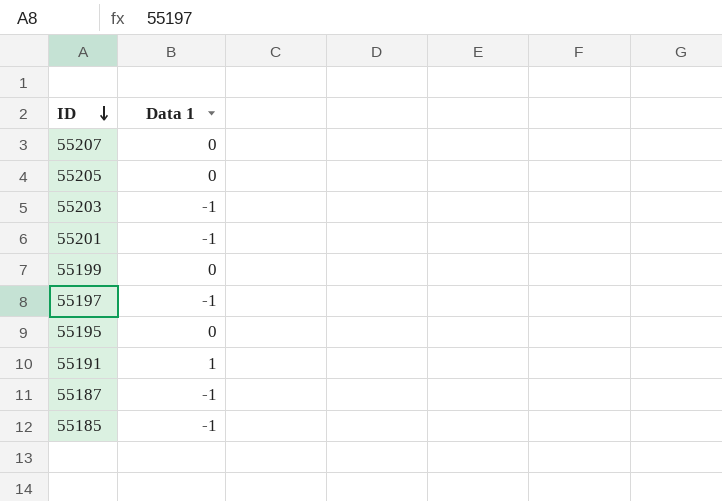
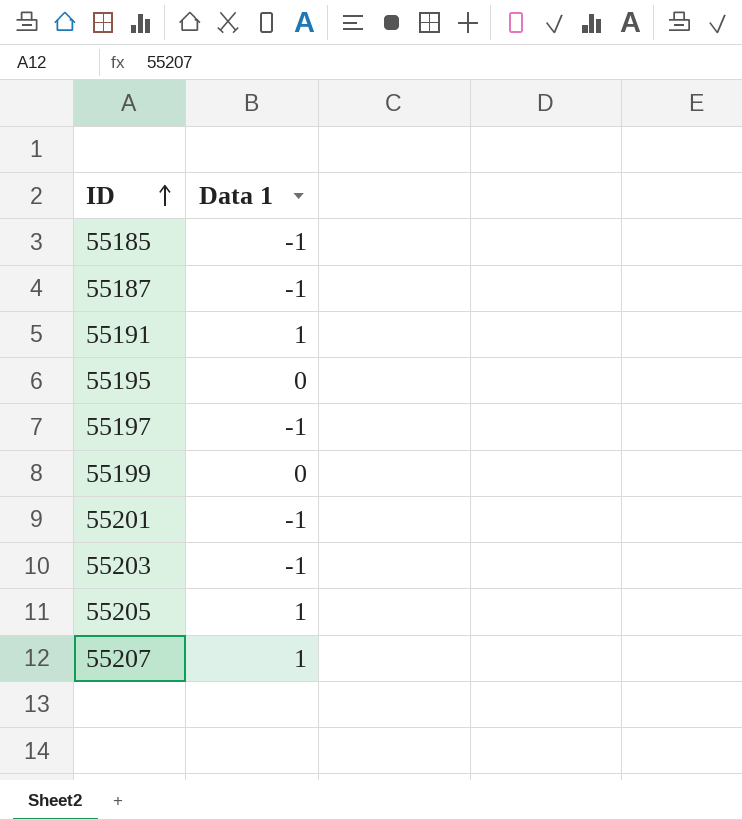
row order: ID descending -> ID ascending
55205 | Data 1: 0 -> 1
55207 | Data 1: 0 -> 1

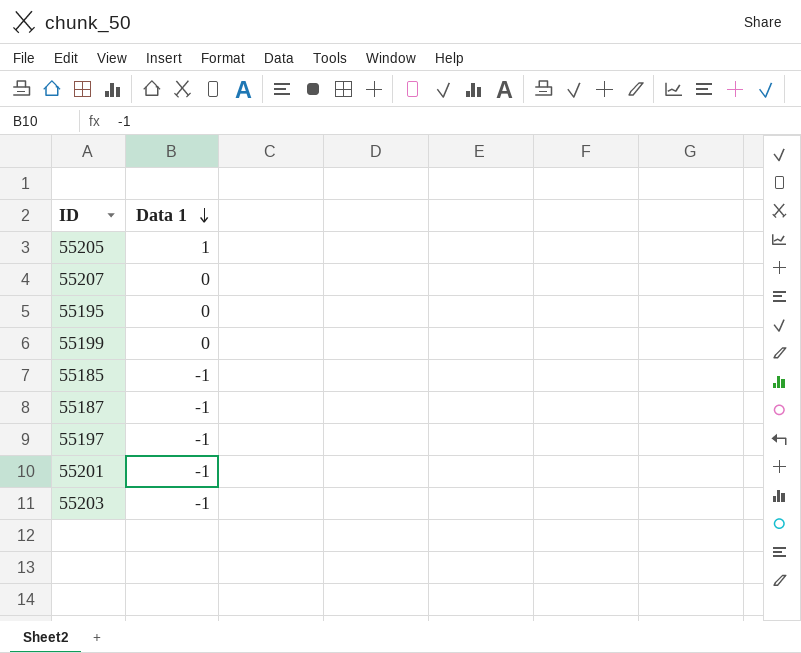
row order: ID ascending -> Data 1 descending
row 55191: 1 -> none
55207 | Data 1: 1 -> 0

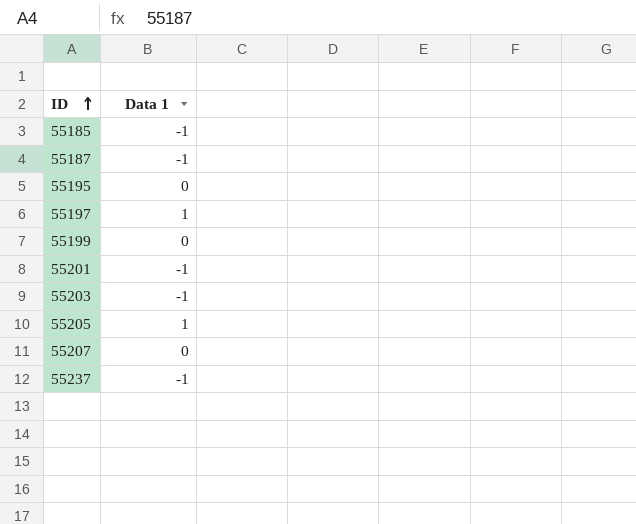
row order: Data 1 descending -> ID ascending
55197 | Data 1: -1 -> 1
row 55237: none -> -1

